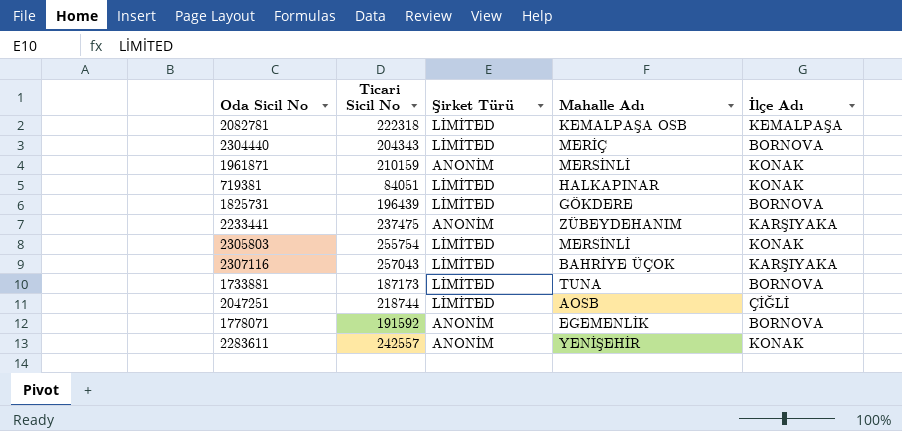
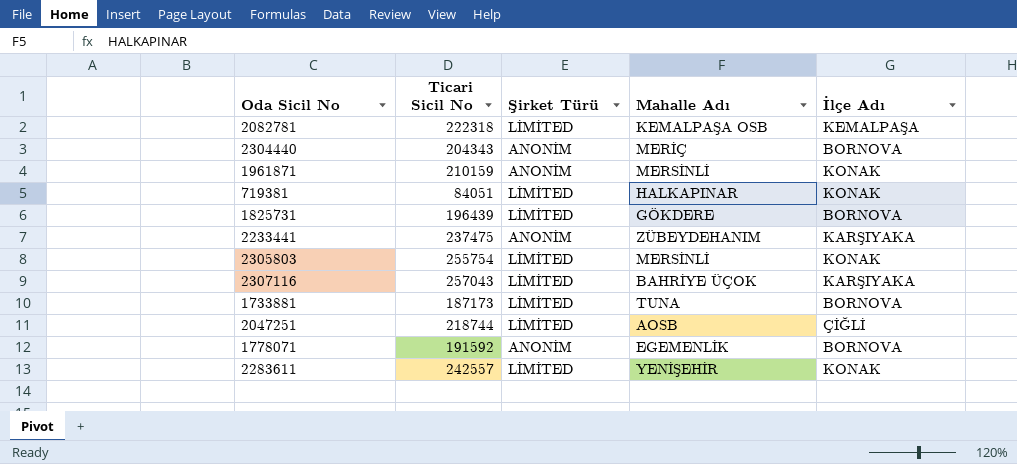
2304440 | Şirket Türü: LİMİTED -> ANONİM
2283611 | Şirket Türü: ANONİM -> LİMİTED

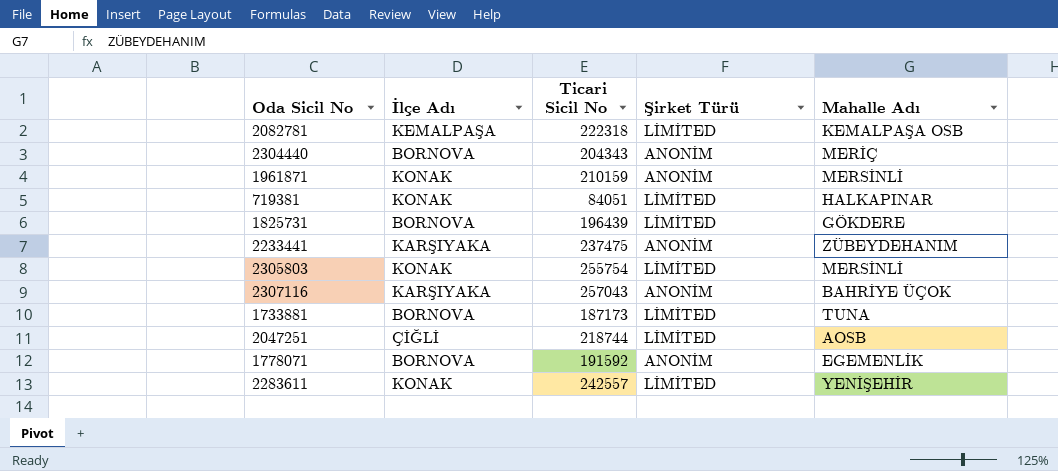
column İlçe Adı | position: 5 -> 2
2307116 | Şirket Türü: LİMİTED -> ANONİM

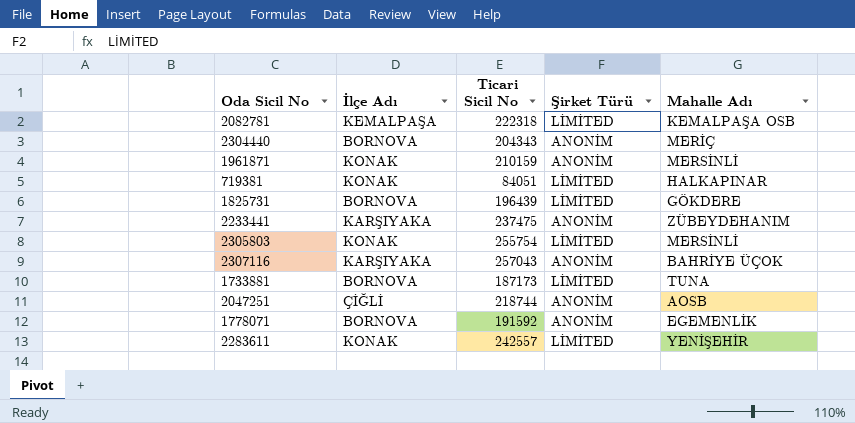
2047251 | Şirket Türü: LİMİTED -> ANONİM

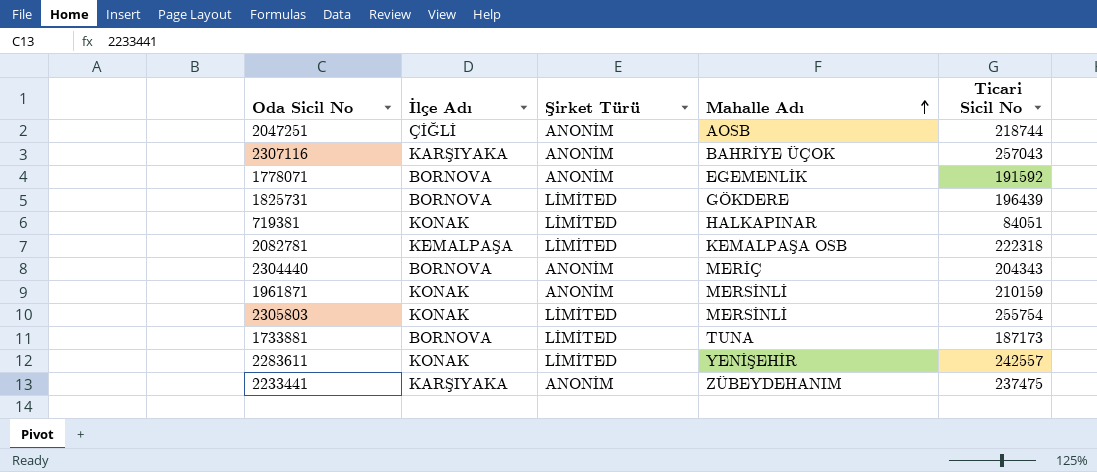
row order: none -> Mahalle Adı ascending
column Ticari Sicil No | position: 3 -> 5

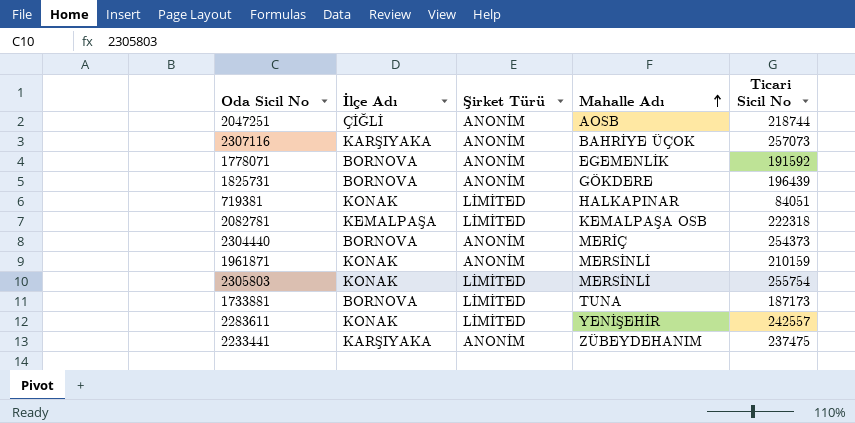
2307116 | Ticari Sicil No: 257043 -> 257073
1825731 | Şirket Türü: LİMİTED -> ANONİM
2304440 | Ticari Sicil No: 204343 -> 254373

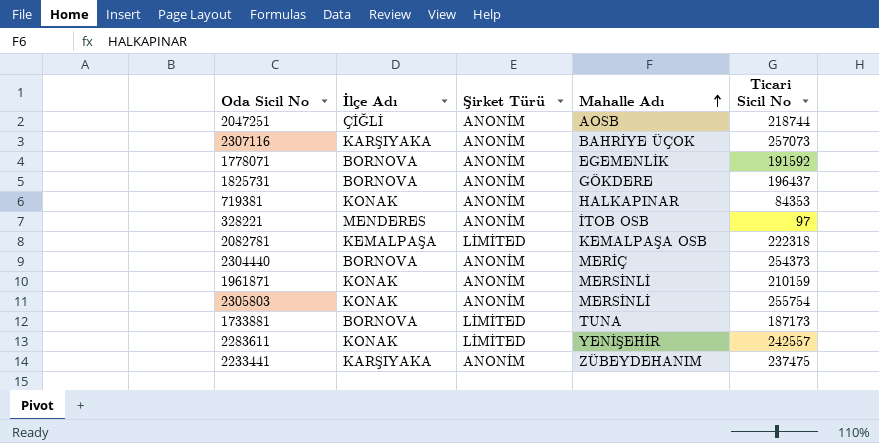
1825731 | Ticari Sicil No: 196439 -> 196437
719381 | Şirket Türü: LİMİTED -> ANONİM
719381 | Ticari Sicil No: 84051 -> 84353
row 328221: none -> MENDERES | ANONİM | İTOB OSB | 97
2305803 | Şirket Türü: LİMİTED -> ANONİM

